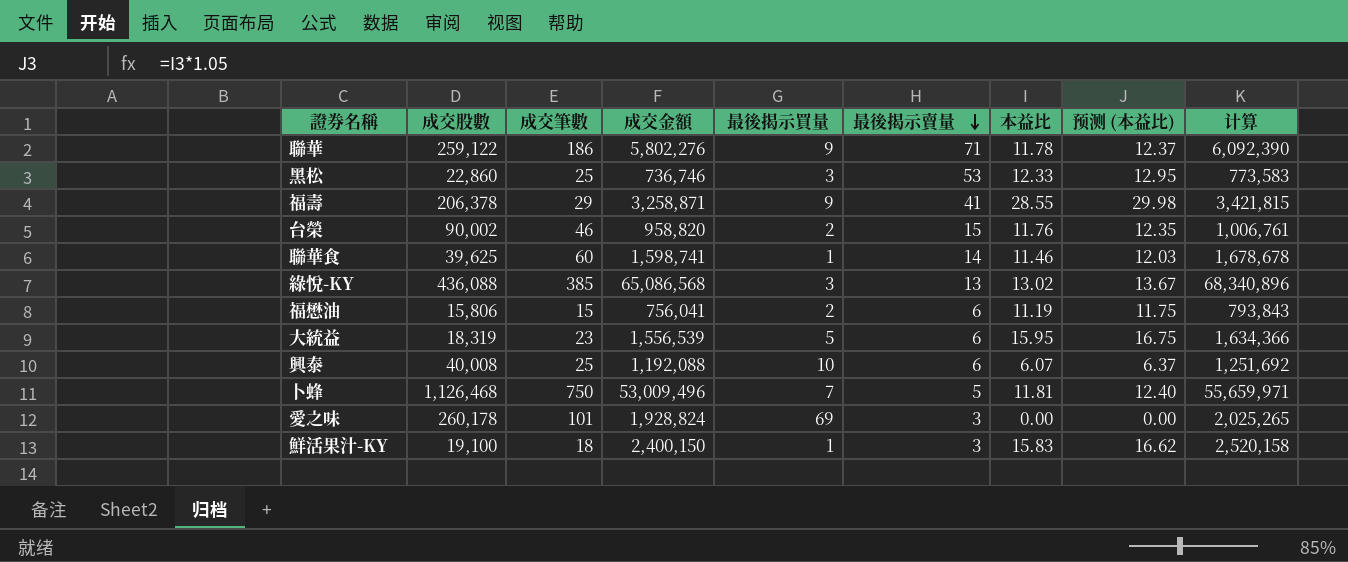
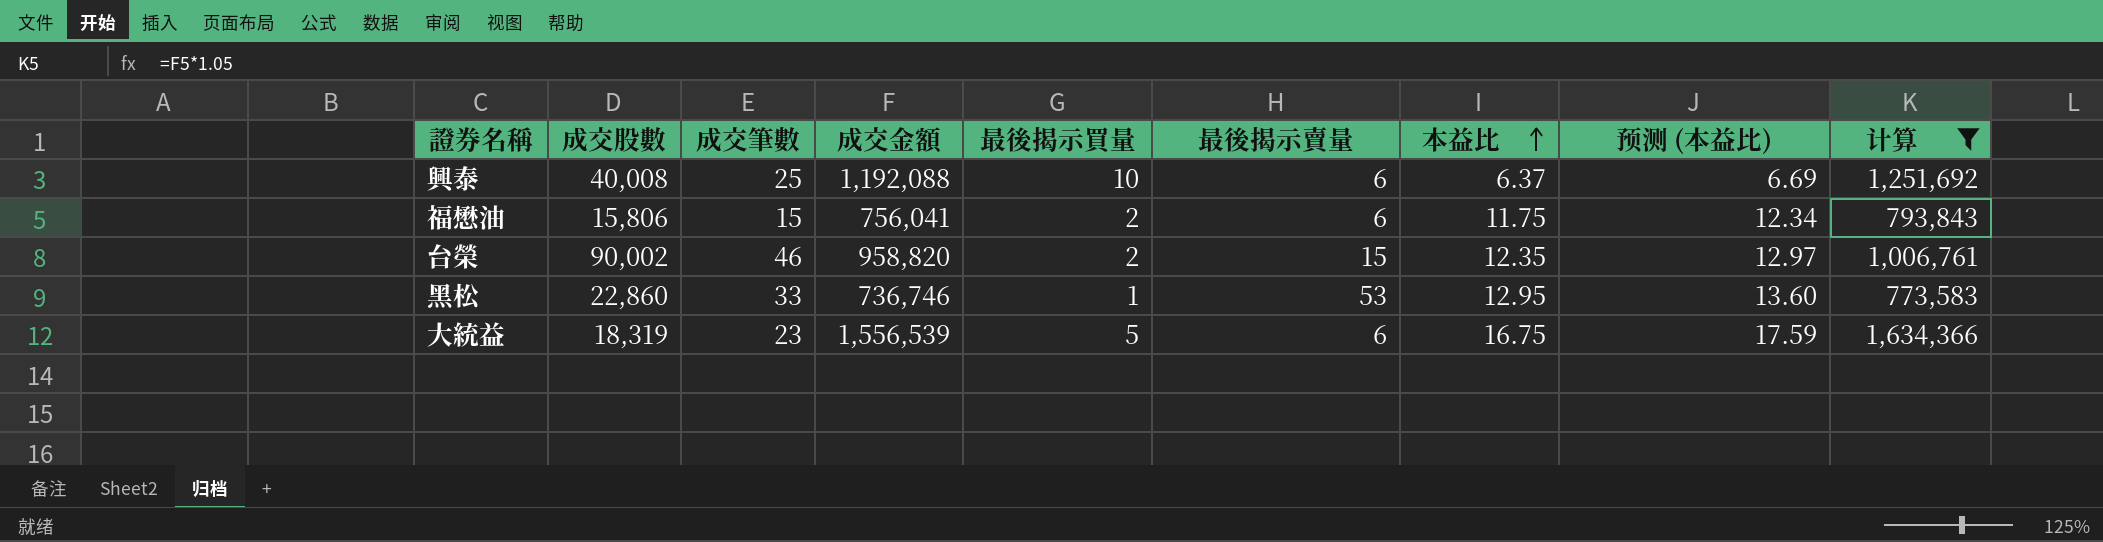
filter: none -> 计算 <= 1,634,366
row order: 最後揭示賣量 descending -> 本益比 ascending
興泰 | 本益比: 6.07 -> 6.37
興泰 | 预测 (本益比): 6.37 -> 6.69
福懋油 | 本益比: 11.19 -> 11.75
福懋油 | 预测 (本益比): 11.75 -> 12.34
台榮 | 本益比: 11.76 -> 12.35
台榮 | 预测 (本益比): 12.35 -> 12.97
黑松 | 成交筆數: 25 -> 33
黑松 | 最後揭示買量: 3 -> 1
黑松 | 本益比: 12.33 -> 12.95
黑松 | 预测 (本益比): 12.95 -> 13.60
大統益 | 本益比: 15.95 -> 16.75
大統益 | 预测 (本益比): 16.75 -> 17.59

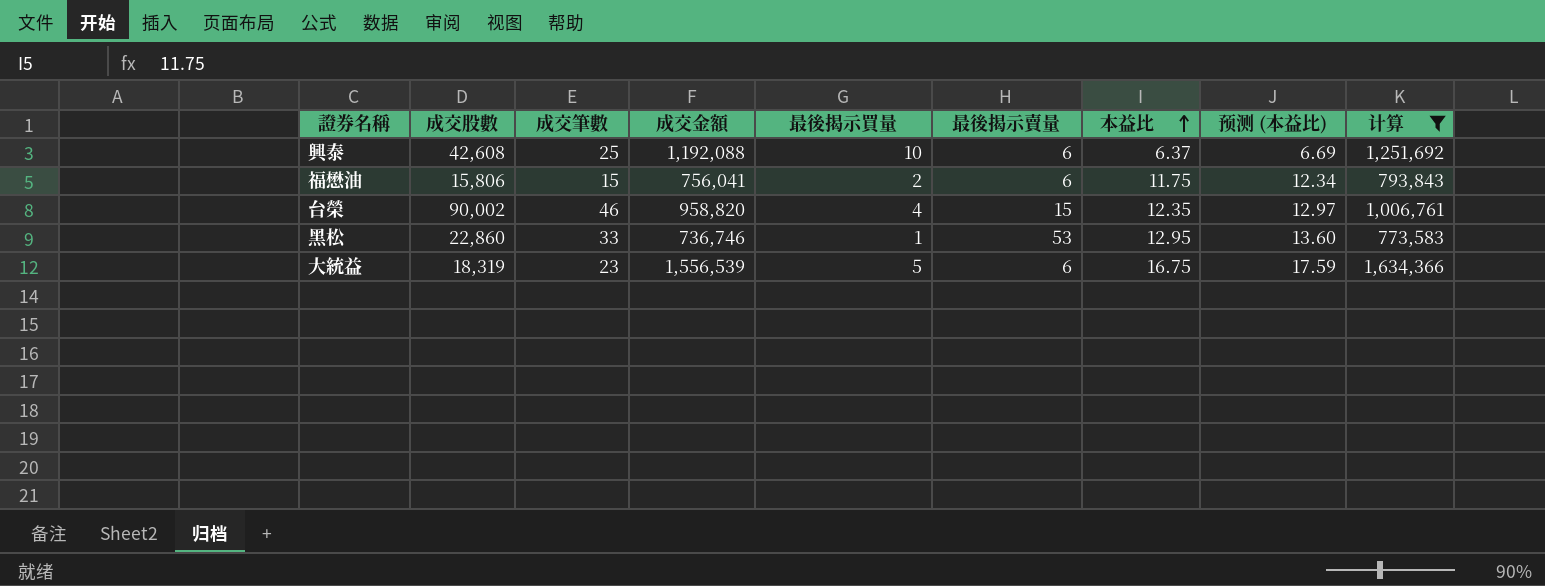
興泰 | 成交股數: 40,008 -> 42,608
台榮 | 最後揭示買量: 2 -> 4

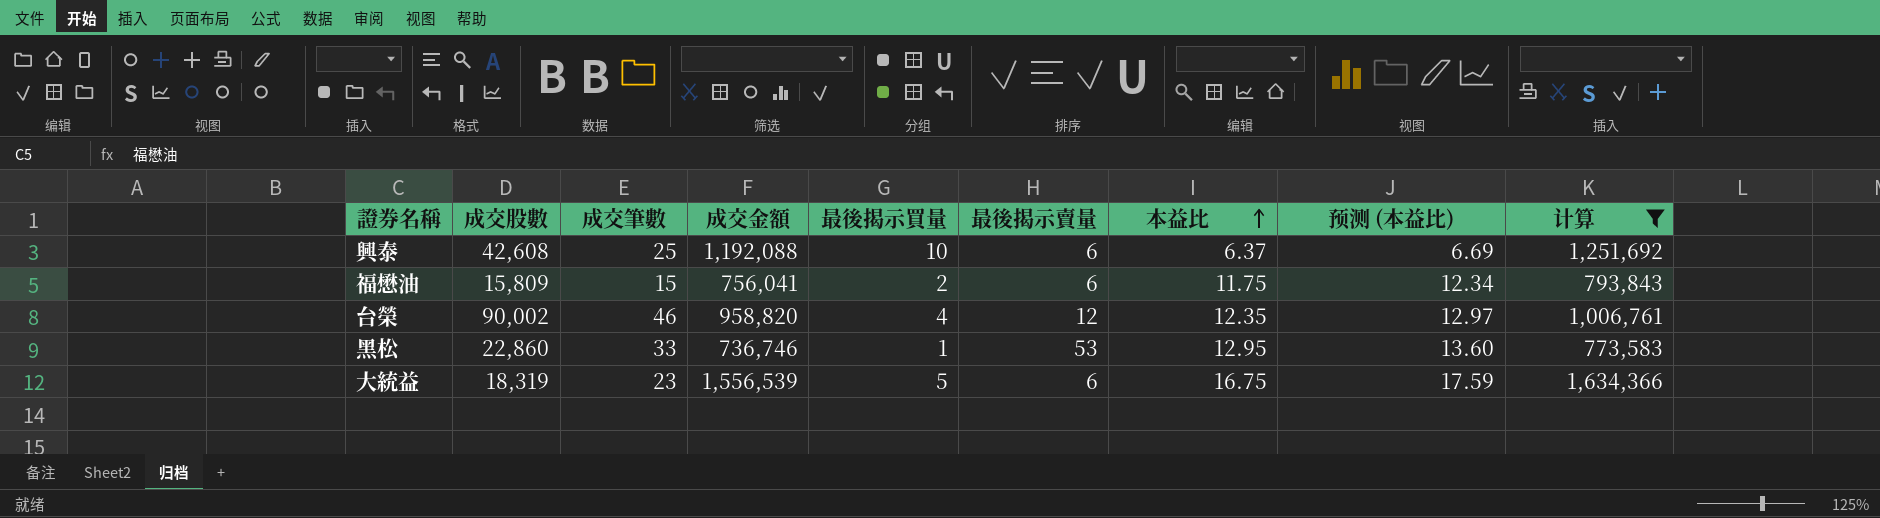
福懋油 | 成交股數: 15,806 -> 15,809
台榮 | 最後揭示賣量: 15 -> 12

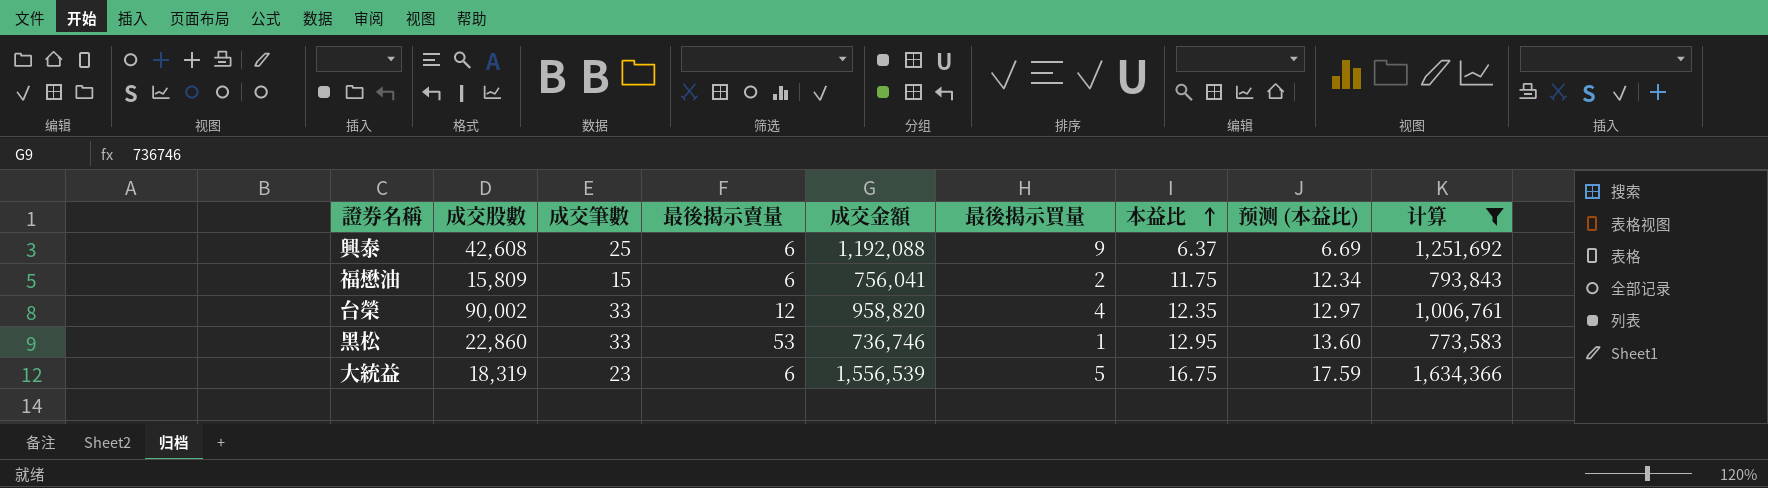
column 最後揭示賣量 | position: 6 -> 4
興泰 | 最後揭示買量: 10 -> 9
台榮 | 成交筆數: 46 -> 33

